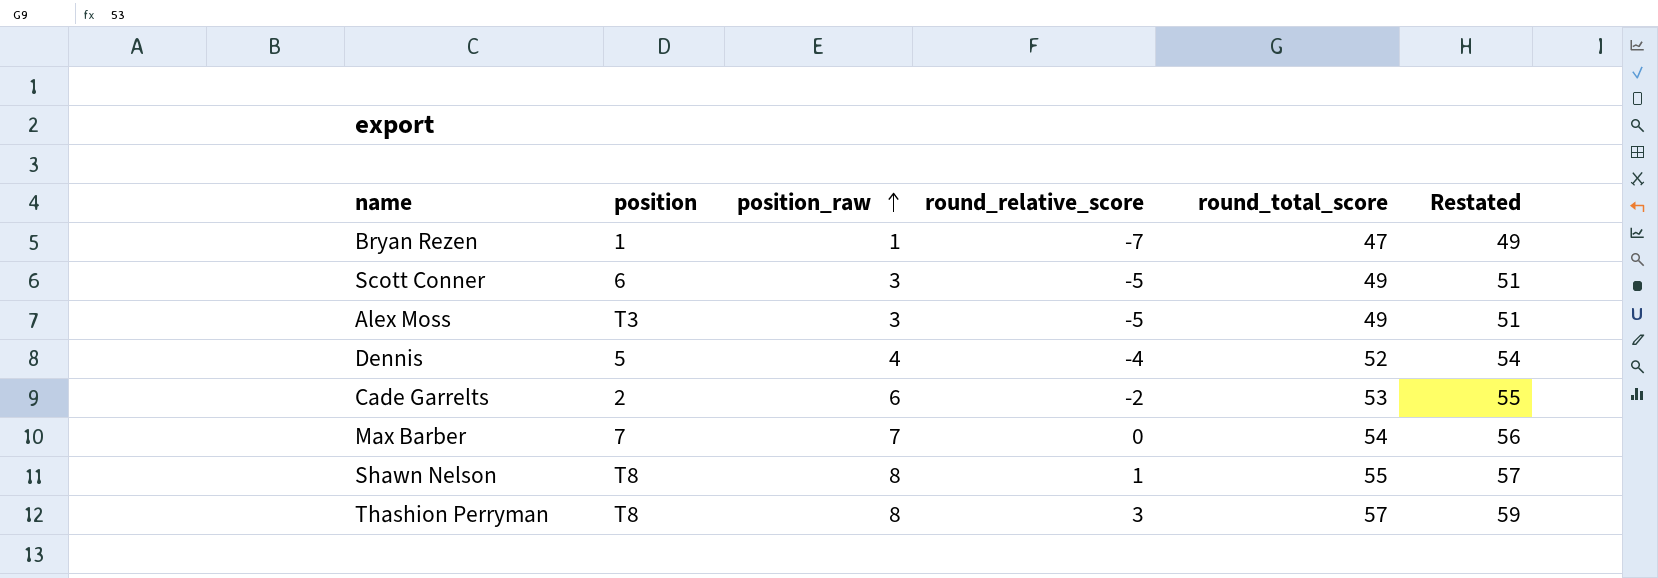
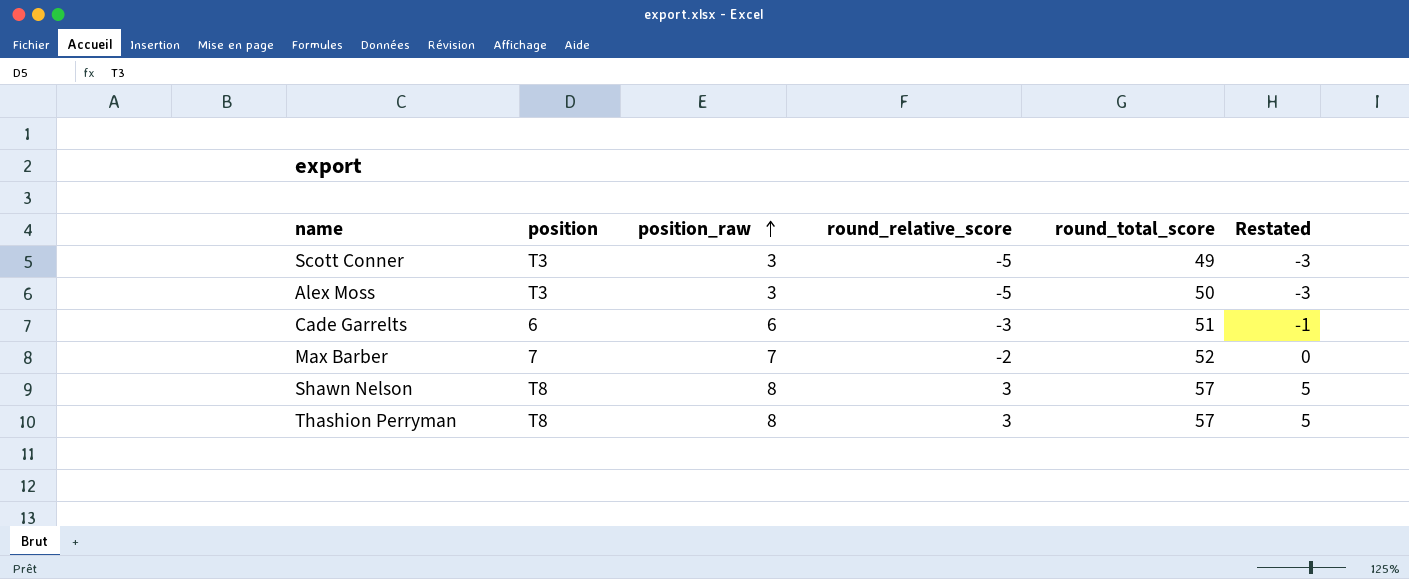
column Restated | formula: [round_total_score] + 2 -> [round_relative_score] + 2
row Bryan Rezen: 1 | 1 | -7 | 47 | 49 -> none
row Dennis: 5 | 4 | -4 | 52 | 54 -> none
Scott Conner | position: 6 -> T3
Alex Moss | round_total_score: 49 -> 50
Cade Garrelts | position: 2 -> 6
Cade Garrelts | round_relative_score: -2 -> -3
Cade Garrelts | round_total_score: 53 -> 51
Max Barber | round_relative_score: 0 -> -2
Max Barber | round_total_score: 54 -> 52
Shawn Nelson | round_relative_score: 1 -> 3
Shawn Nelson | round_total_score: 55 -> 57

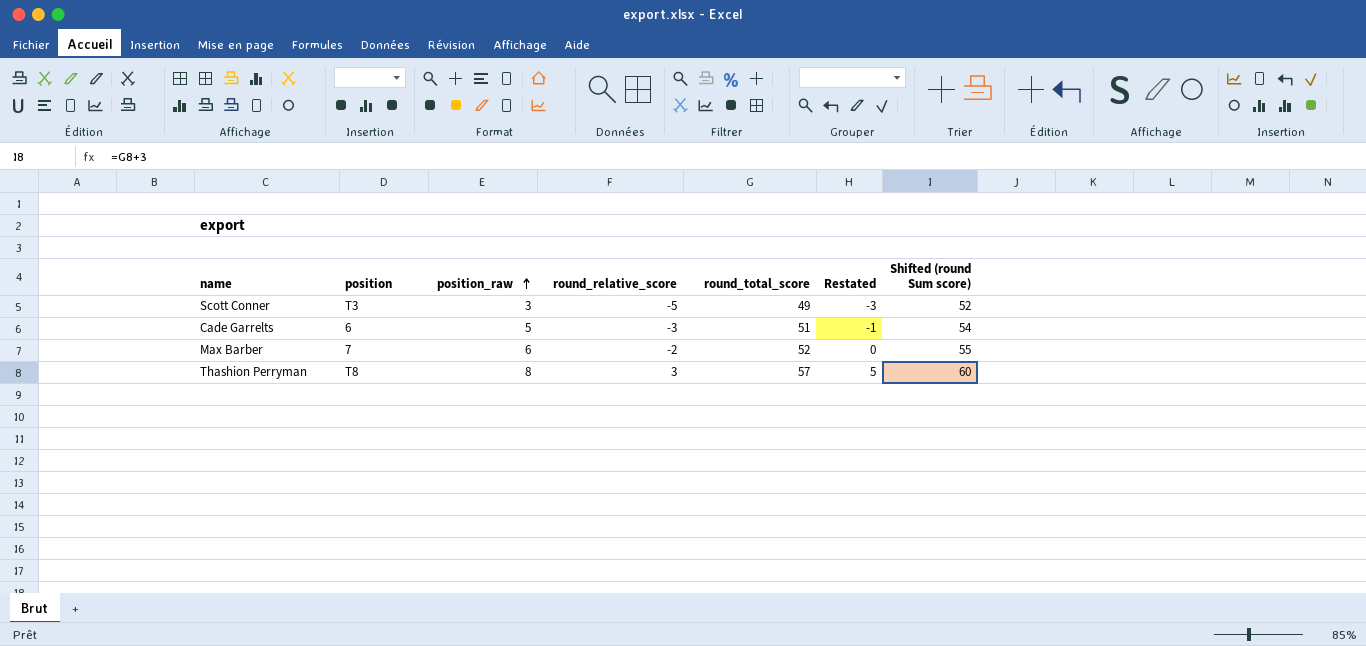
column Shifted (round Sum score) | formula: none -> [round_total_score] + 3
row Alex Moss: T3 | 3 | -5 | 50 | -3 -> none
row Shawn Nelson: T8 | 8 | 3 | 57 | 5 -> none
Cade Garrelts | position_raw: 6 -> 5
Max Barber | position_raw: 7 -> 6

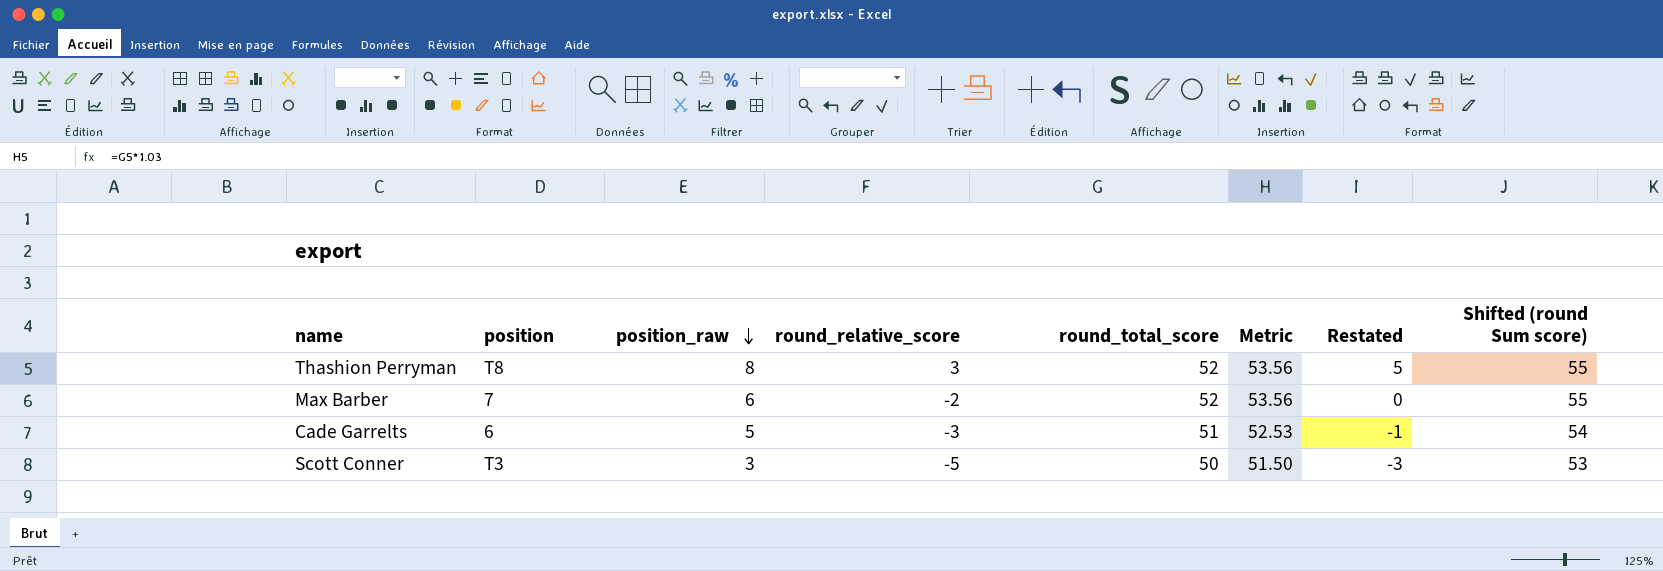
row order: position_raw ascending -> position_raw descending
column Metric | formula: none -> [round_total_score] * 1.03
Thashion Perryman | round_total_score: 57 -> 52
Thashion Perryman | Shifted (round Sum score): 60 -> 55
Scott Conner | round_total_score: 49 -> 50
Scott Conner | Shifted (round Sum score): 52 -> 53

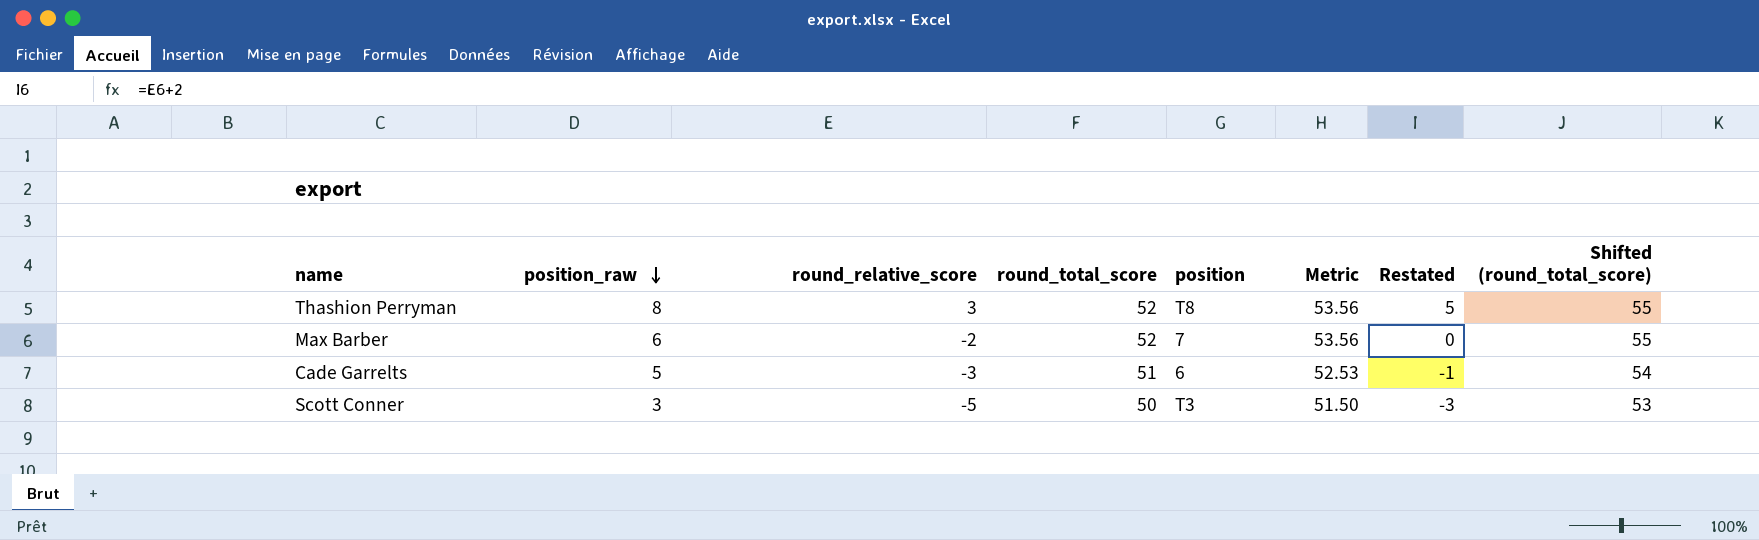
column position | position: 2 -> 5
column name: Shifted (round Sum score) -> Shifted (round_total_score)

